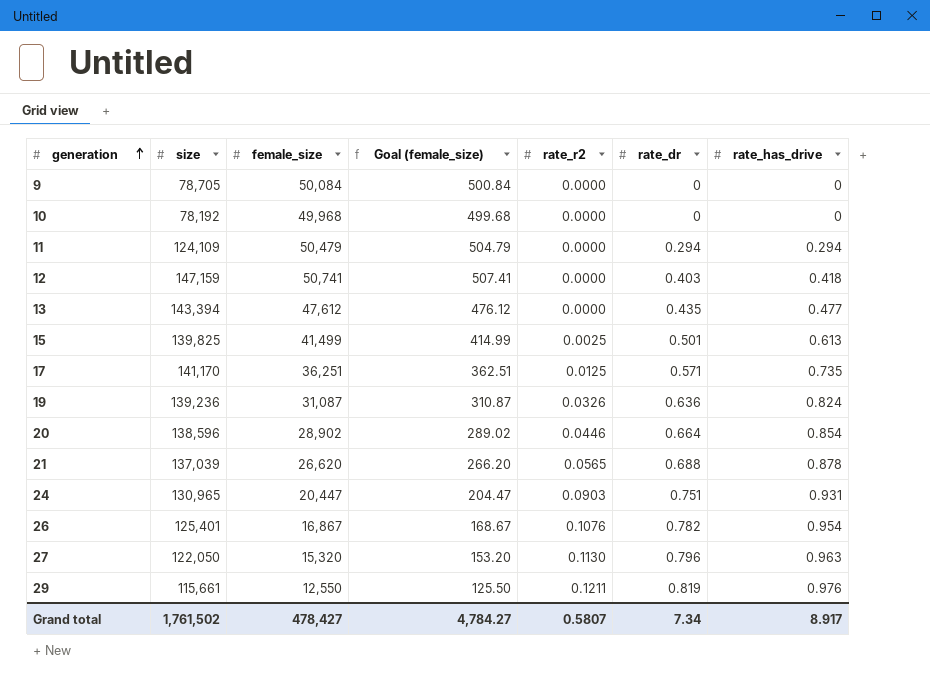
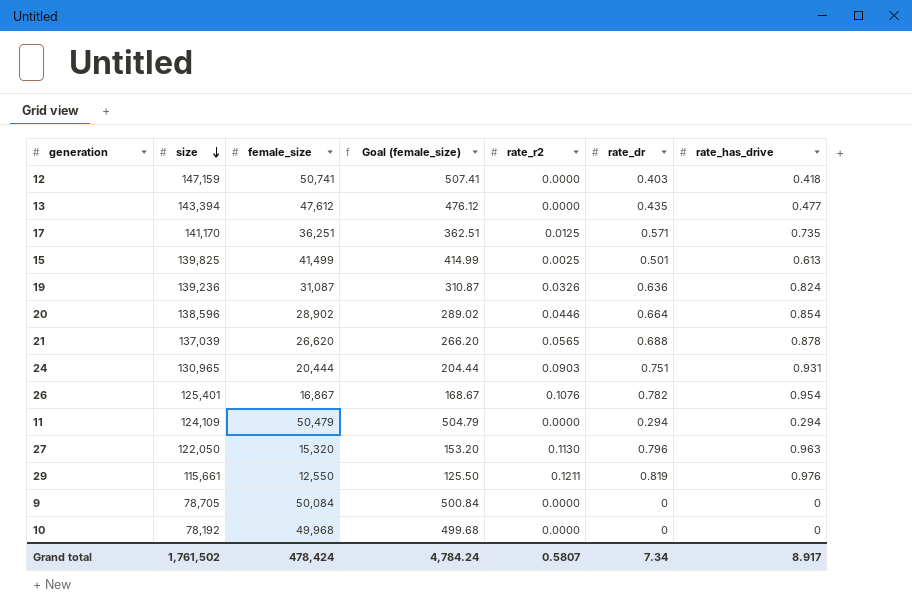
row order: generation ascending -> size descending
24 | female_size: 20,447 -> 20,444
24 | Goal (female_size): 204.47 -> 204.44
Grand total | female_size: 478,427 -> 478,424
Grand total | Goal (female_size): 4,784.27 -> 4,784.24

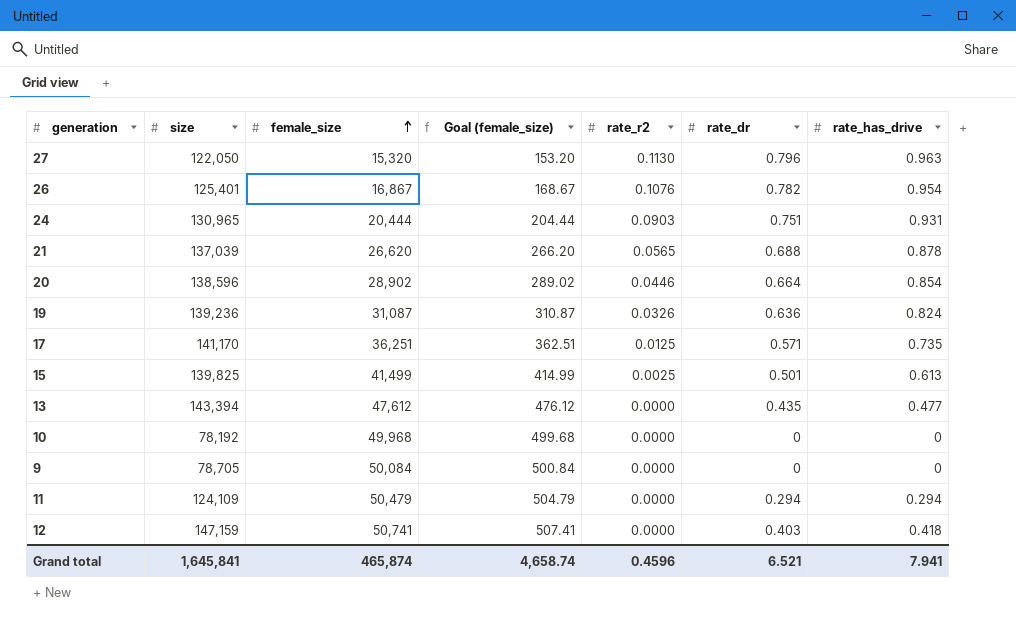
row order: size descending -> female_size ascending
row 29: 115,661 | 12,550 | 125.50 | 0.1211 | 0.819 | 0.976 -> none
Grand total | size: 1,761,502 -> 1,645,841
Grand total | female_size: 478,424 -> 465,874
Grand total | Goal (female_size): 4,784.24 -> 4,658.74
Grand total | rate_r2: 0.5807 -> 0.4596
Grand total | rate_dr: 7.34 -> 6.521
Grand total | rate_has_drive: 8.917 -> 7.941

